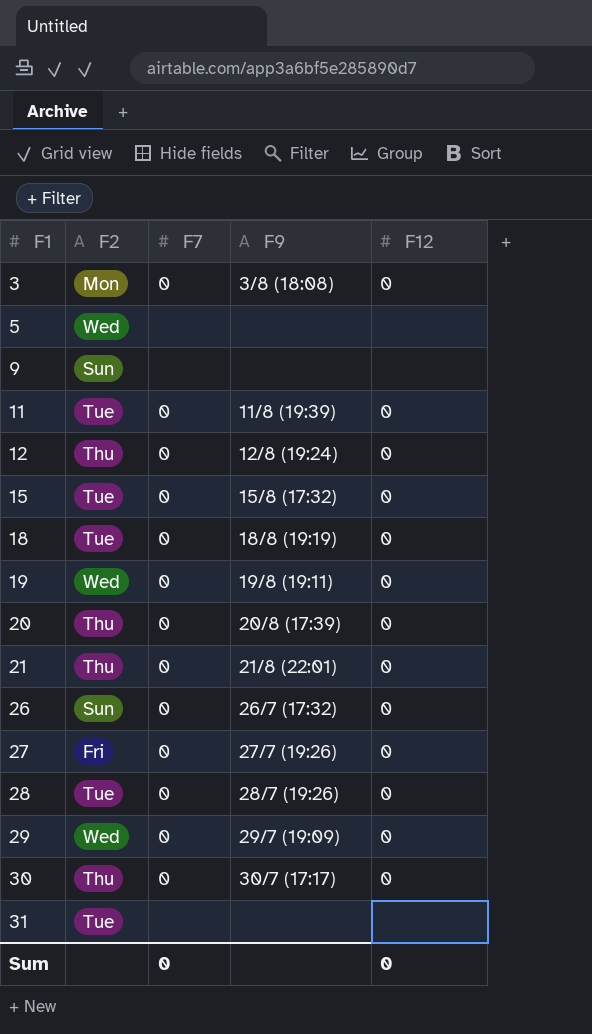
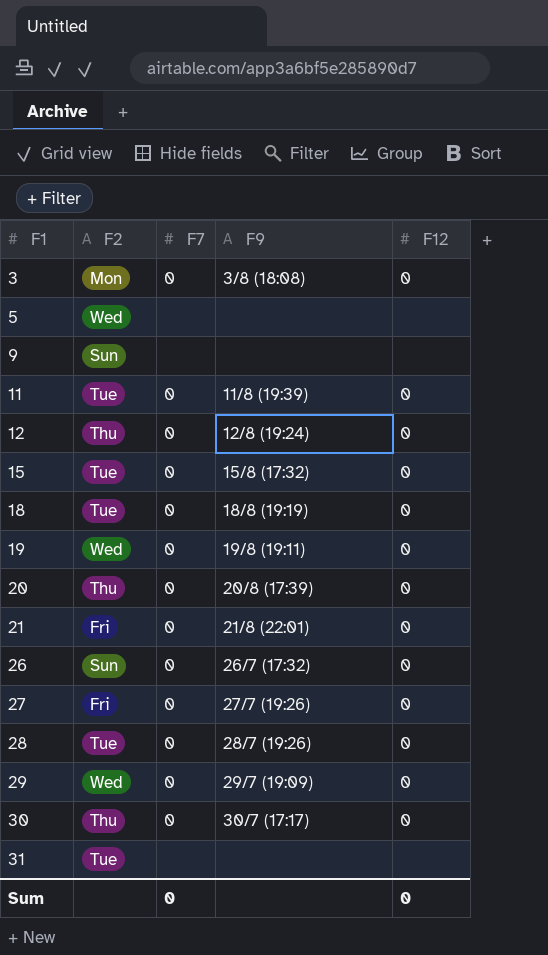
21 | F2: Thu -> Fri

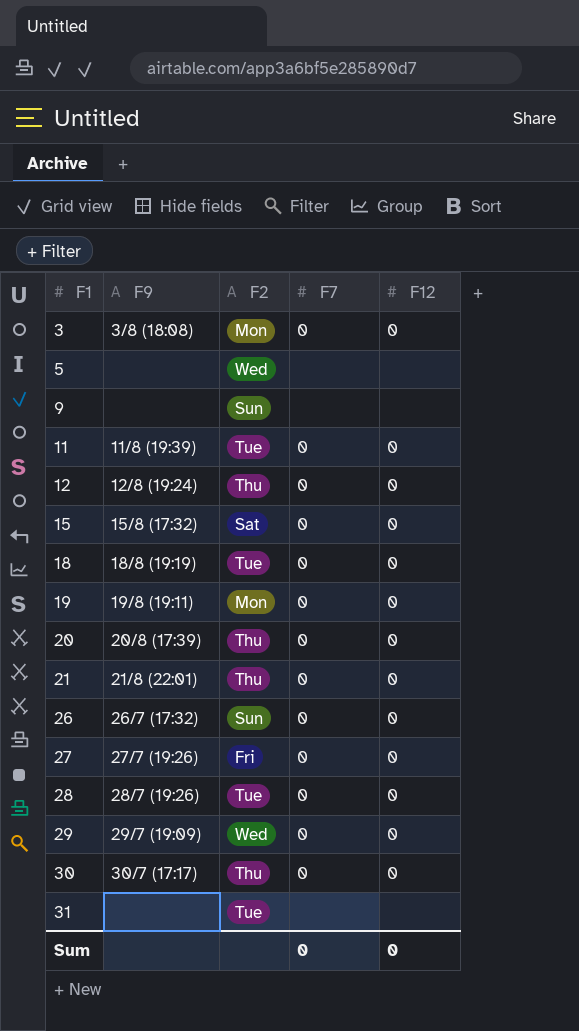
column F9 | position: 4 -> 2
15 | F2: Tue -> Sat
19 | F2: Wed -> Mon
21 | F2: Fri -> Thu

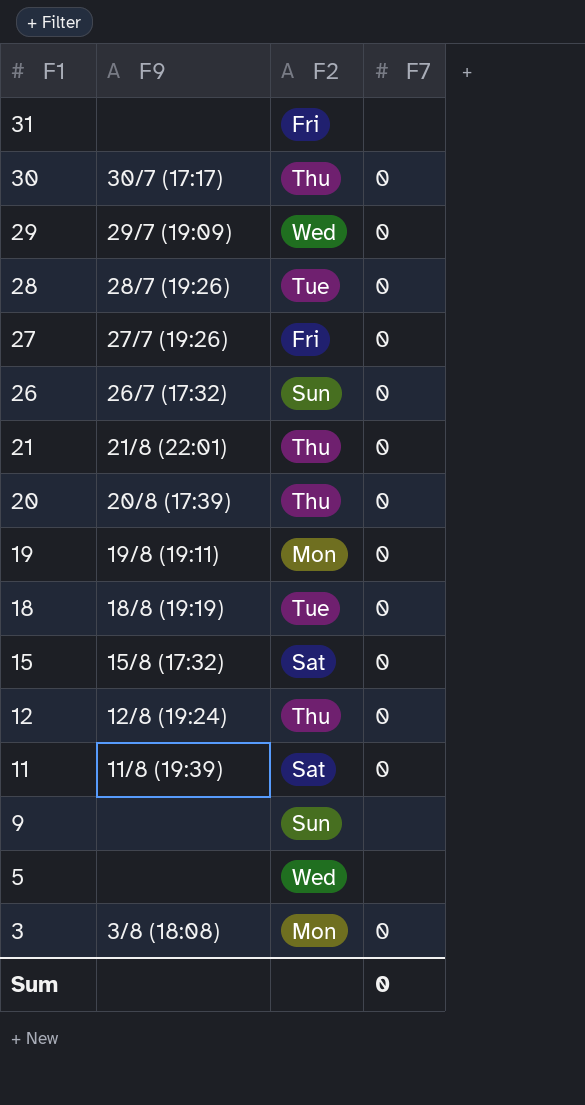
row order: F1 ascending -> F1 descending
column F12 | position: 5 -> none
31 | F2: Tue -> Fri
11 | F2: Tue -> Sat

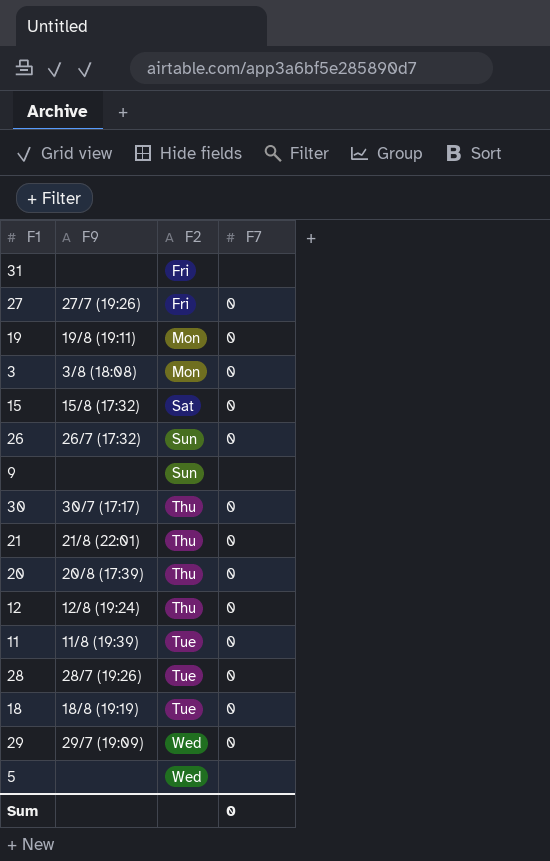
row order: F1 descending -> F2 ascending
11 | F2: Sat -> Tue

